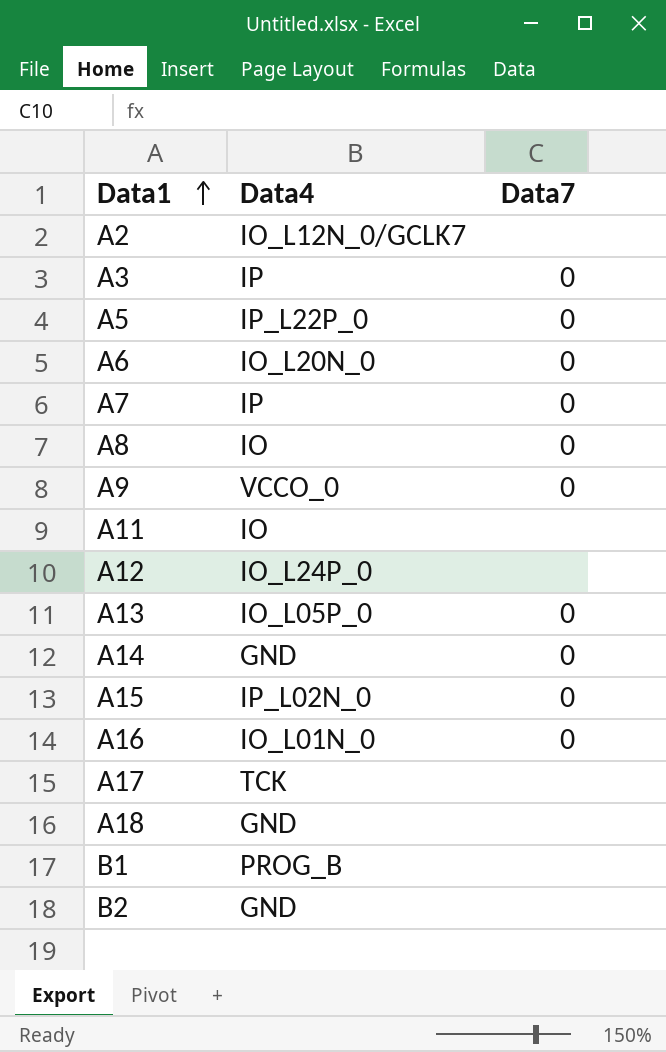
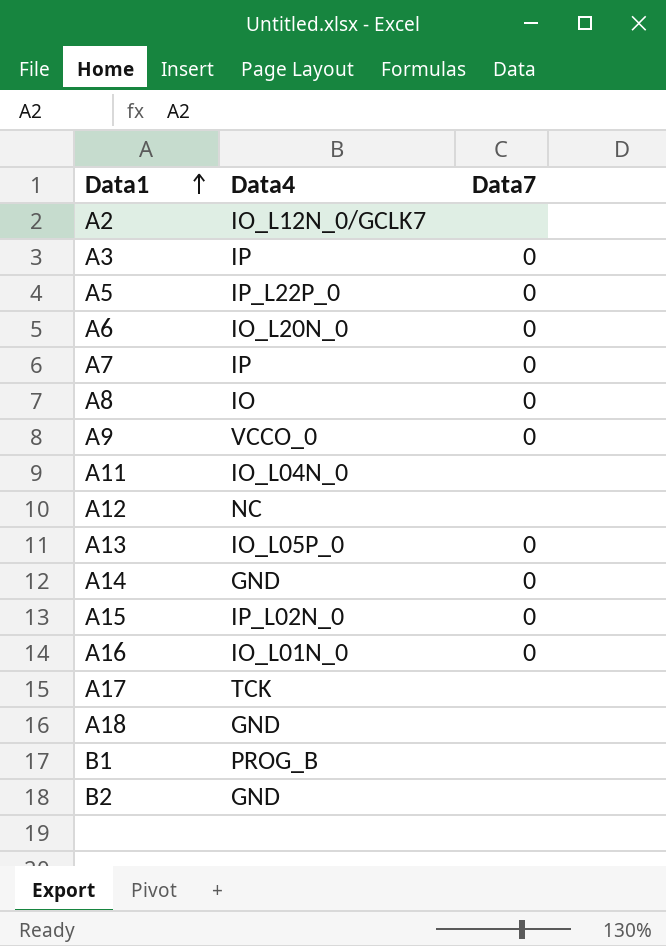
A11 | Data4: IO -> IO_L04N_0
A12 | Data4: IO_L24P_0 -> NC

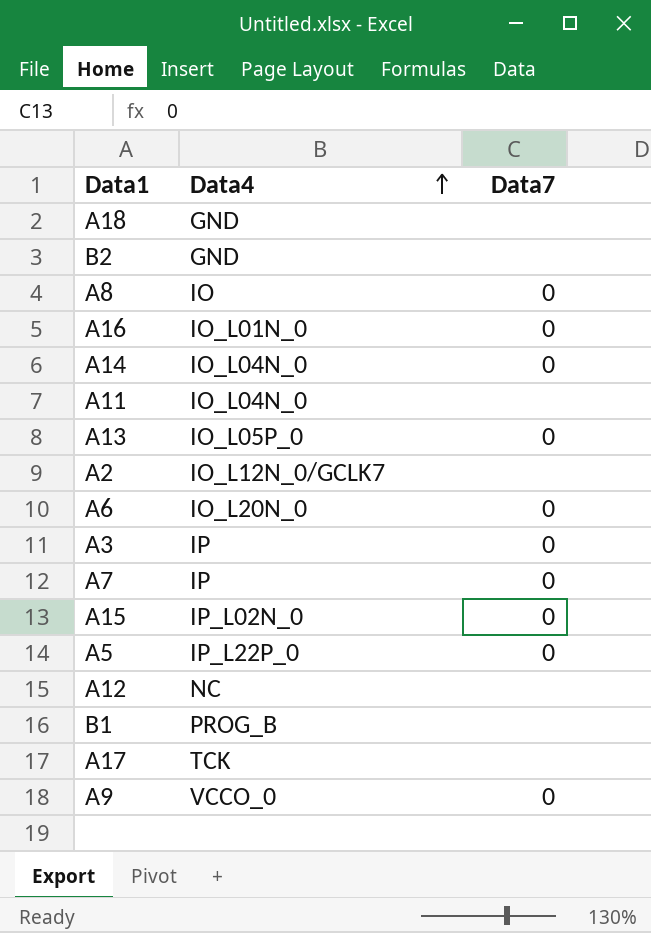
row order: Data1 ascending -> Data4 ascending
A14 | Data4: GND -> IO_L04N_0

